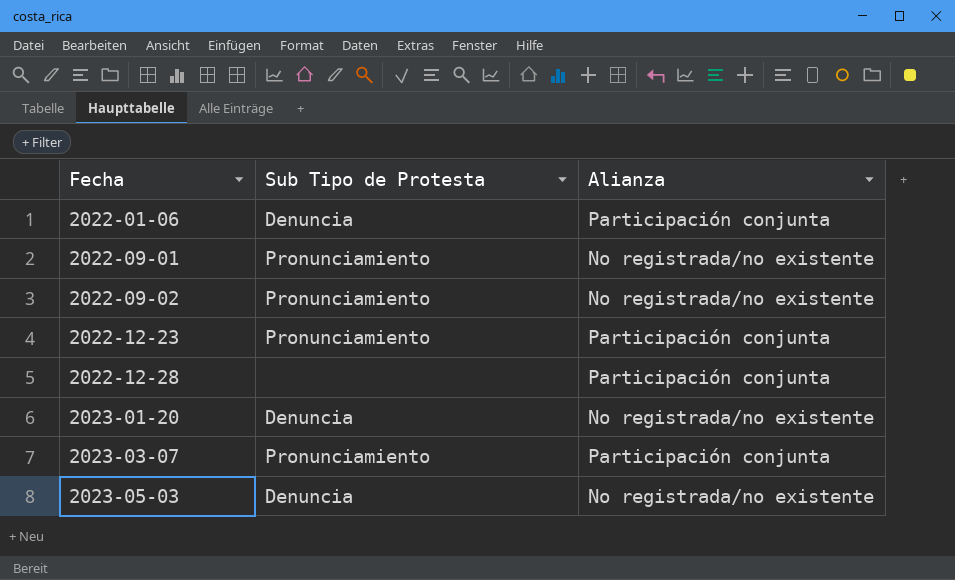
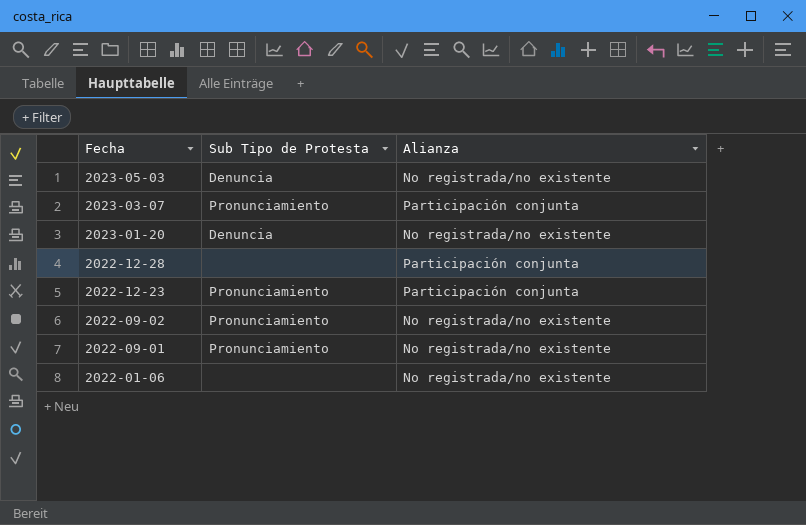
row order: Fecha ascending -> Fecha descending
2022-01-06 | Sub Tipo de Protesta: Denuncia -> none
2022-01-06 | Alianza: Participación conjunta -> No registrada/no existente

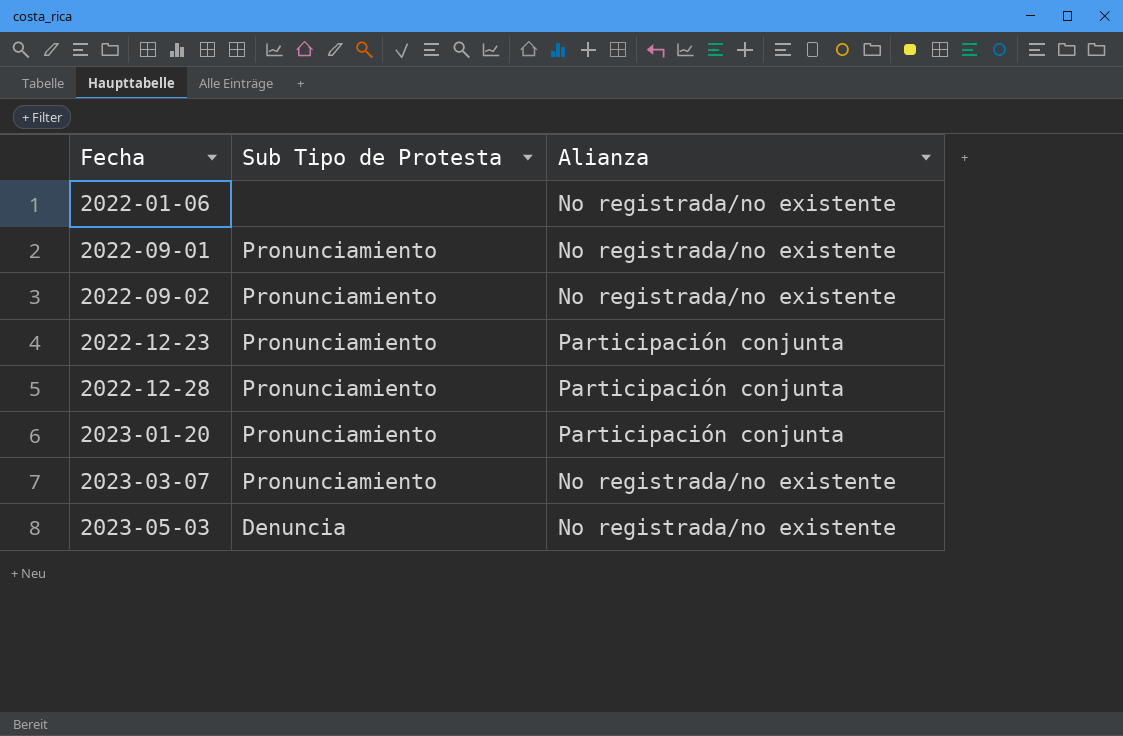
row order: Fecha descending -> Fecha ascending
2022-12-28 | Sub Tipo de Protesta: none -> Pronunciamiento
2023-01-20 | Sub Tipo de Protesta: Denuncia -> Pronunciamiento
2023-01-20 | Alianza: No registrada/no existente -> Participación conjunta
2023-03-07 | Alianza: Participación conjunta -> No registrada/no existente

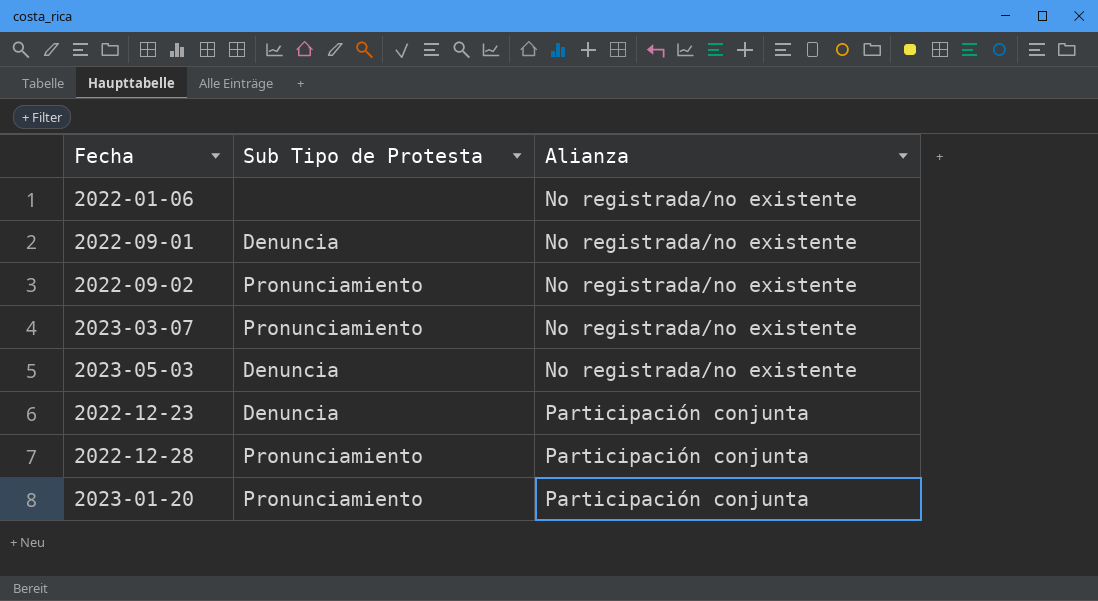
row order: Fecha ascending -> Alianza ascending
2022-09-01 | Sub Tipo de Protesta: Pronunciamiento -> Denuncia
2022-12-23 | Sub Tipo de Protesta: Pronunciamiento -> Denuncia

